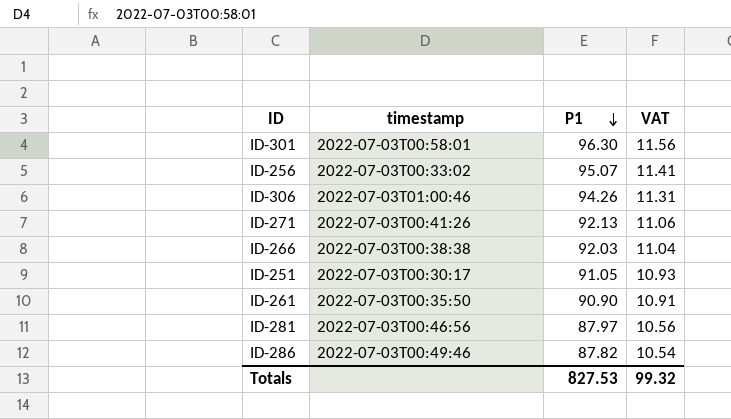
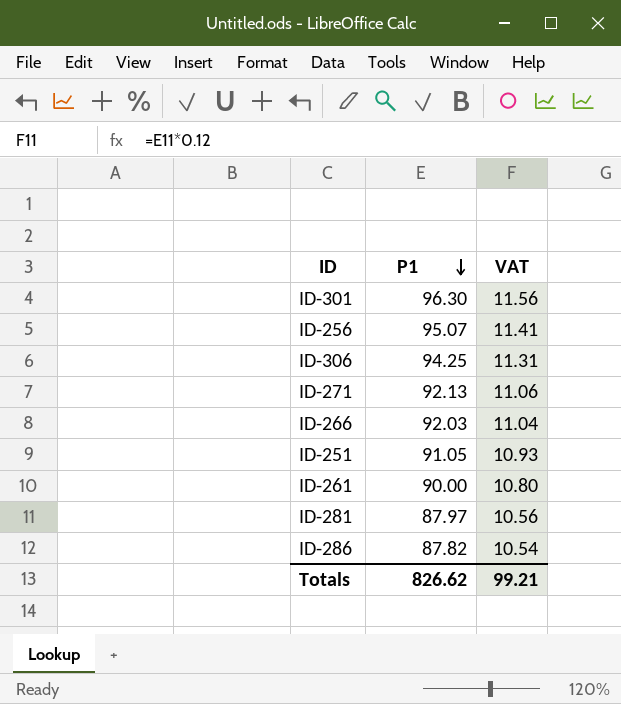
column timestamp | position: 2 -> none
ID-306 | P1: 94.26 -> 94.25
ID-261 | P1: 90.90 -> 90.00
ID-261 | VAT: 10.91 -> 10.80
Totals | P1: 827.53 -> 826.62
Totals | VAT: 99.32 -> 99.21

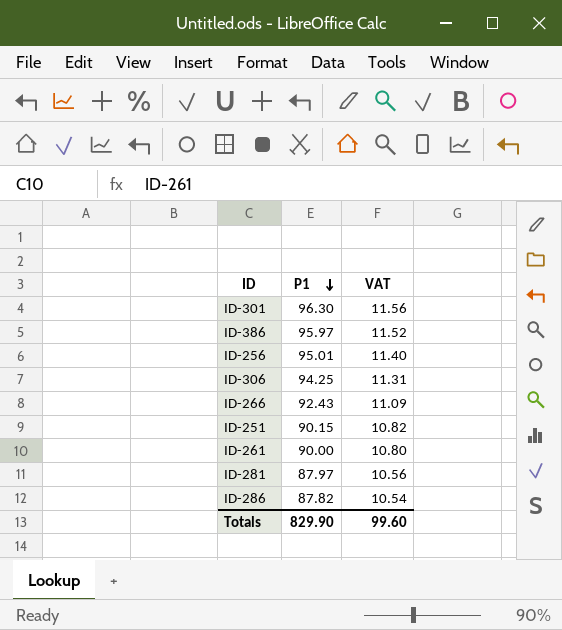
row ID-271: 92.13 | 11.06 -> none
row ID-386: none -> 95.97 | 11.52
ID-256 | P1: 95.07 -> 95.01
ID-256 | VAT: 11.41 -> 11.40
ID-266 | P1: 92.03 -> 92.43
ID-266 | VAT: 11.04 -> 11.09
ID-251 | P1: 91.05 -> 90.15
ID-251 | VAT: 10.93 -> 10.82
Totals | P1: 826.62 -> 829.90
Totals | VAT: 99.21 -> 99.60

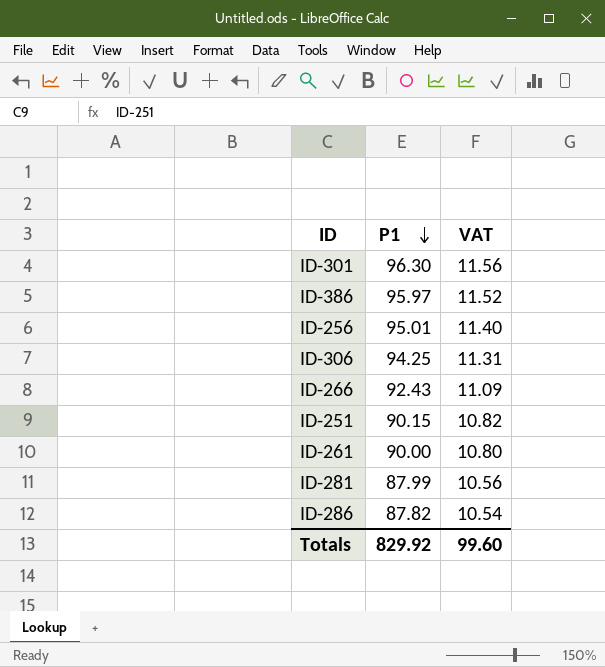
ID-281 | P1: 87.97 -> 87.99
Totals | P1: 829.90 -> 829.92

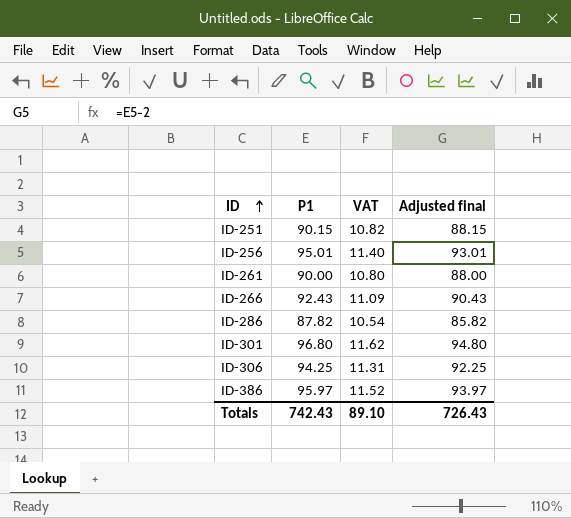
row order: P1 descending -> ID ascending
column Adjusted final | formula: none -> [P1] - 2
row ID-281: 87.99 | 10.56 -> none
ID-301 | P1: 96.30 -> 96.80
ID-301 | VAT: 11.56 -> 11.62
Totals | P1: 829.92 -> 742.43
Totals | VAT: 99.60 -> 89.10

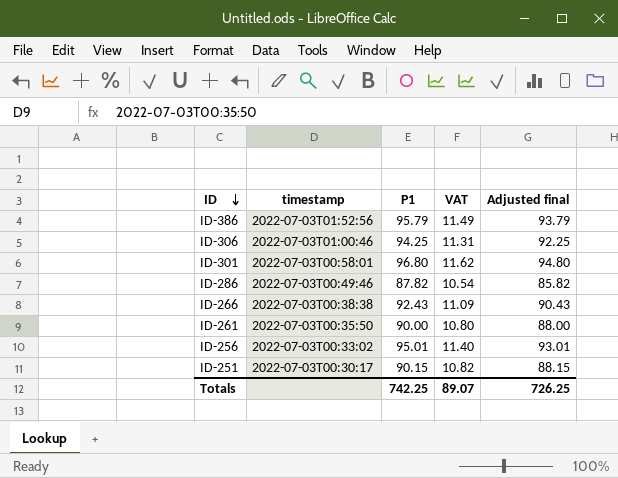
row order: ID ascending -> ID descending
column timestamp | position: none -> 2
ID-386 | P1: 95.97 -> 95.79
ID-386 | VAT: 11.52 -> 11.49
ID-386 | Adjusted final: 93.97 -> 93.79
Totals | P1: 742.43 -> 742.25
Totals | VAT: 89.10 -> 89.07
Totals | Adjusted final: 726.43 -> 726.25

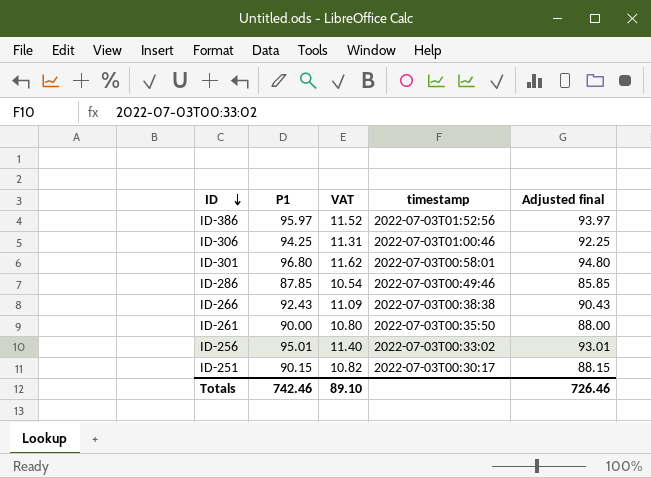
column timestamp | position: 2 -> 4
ID-386 | P1: 95.79 -> 95.97
ID-386 | VAT: 11.49 -> 11.52
ID-386 | Adjusted final: 93.79 -> 93.97
ID-286 | P1: 87.82 -> 87.85
ID-286 | Adjusted final: 85.82 -> 85.85
Totals | P1: 742.25 -> 742.46
Totals | VAT: 89.07 -> 89.10
Totals | Adjusted final: 726.25 -> 726.46

